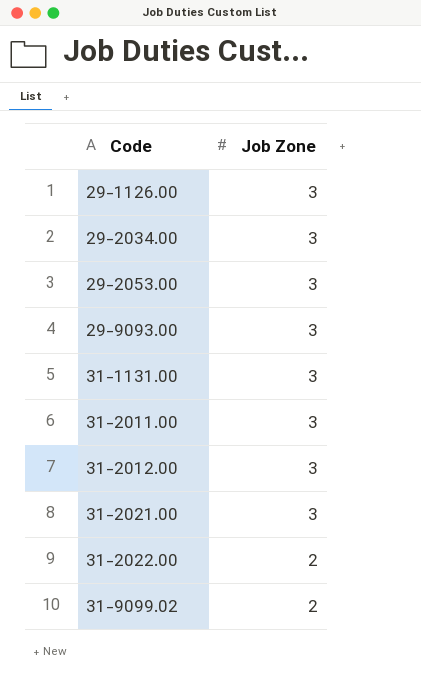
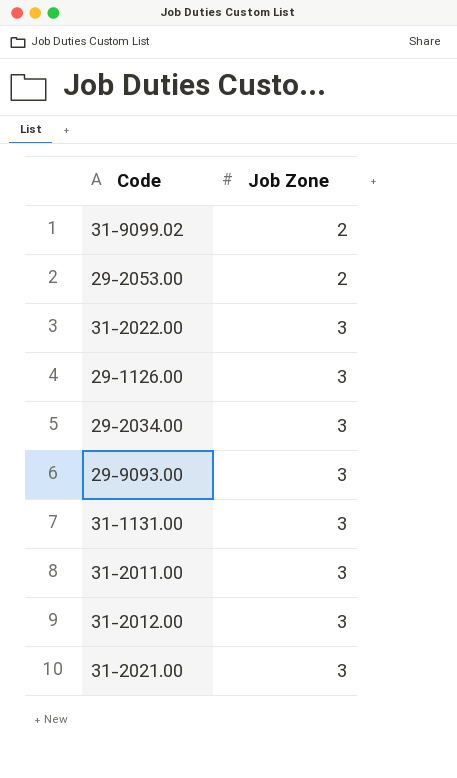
row order: Code ascending -> Job Zone ascending
29-2053.00 | Job Zone: 3 -> 2
31-2022.00 | Job Zone: 2 -> 3

